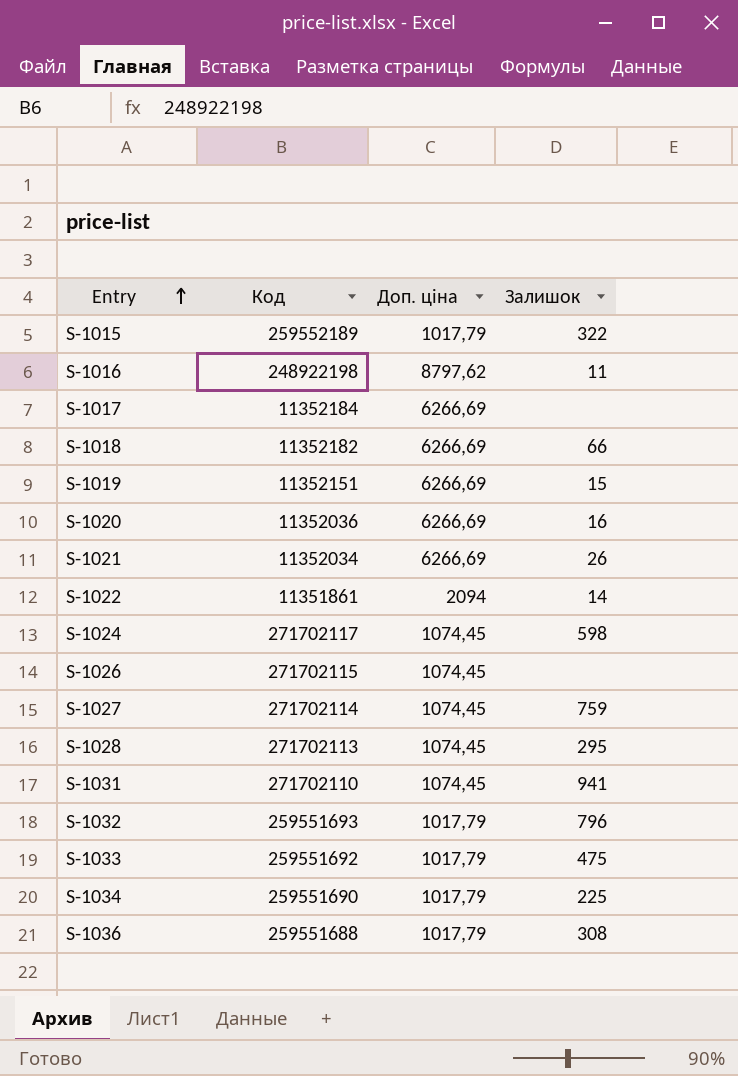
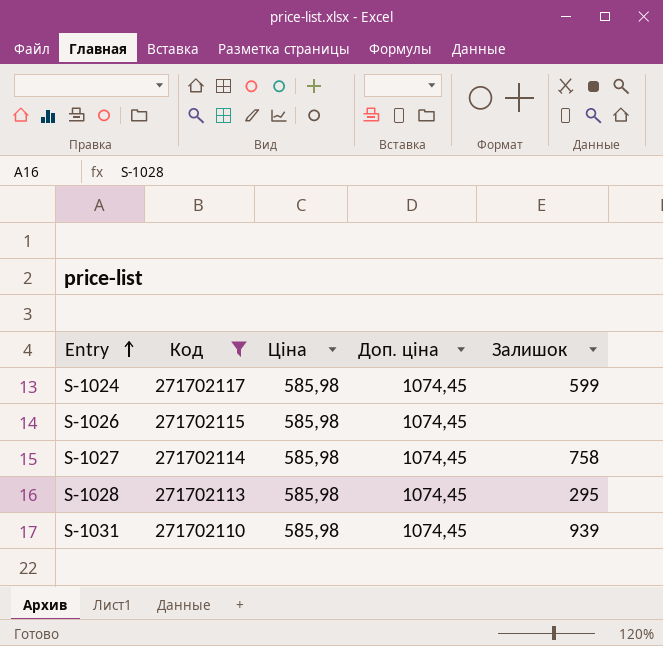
filter: none -> Код >= 271702110
column Ціна | position: none -> 3
S-1024 | Залишок: 598 -> 599
S-1027 | Залишок: 759 -> 758
S-1031 | Залишок: 941 -> 939

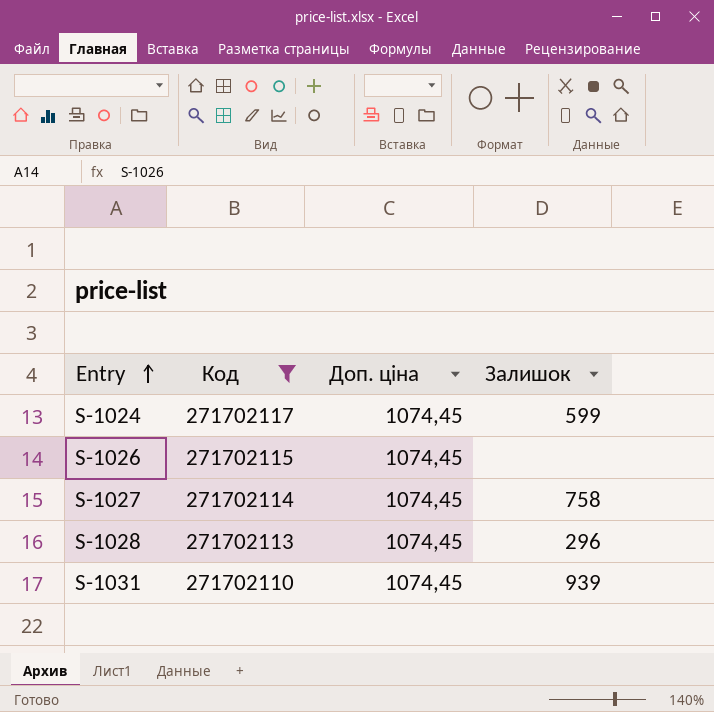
column Ціна | position: 3 -> none
S-1028 | Залишок: 295 -> 296

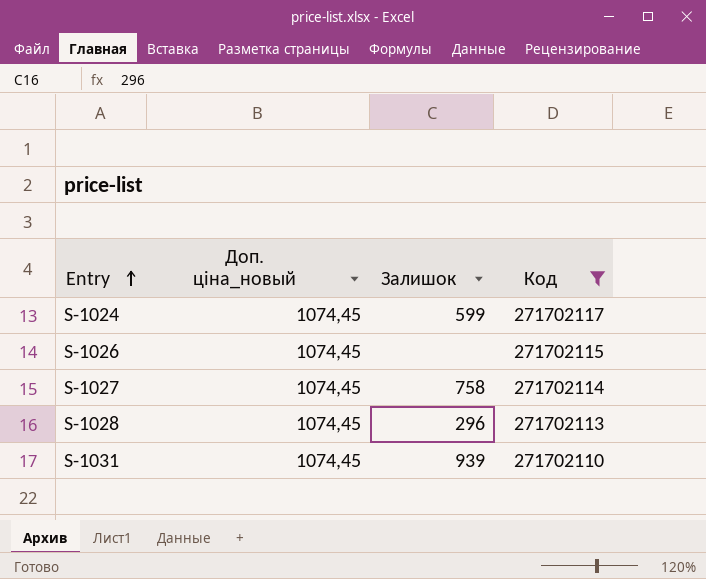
column name: Доп. ціна -> Доп. ціна_новый
column Код | position: 2 -> 4

